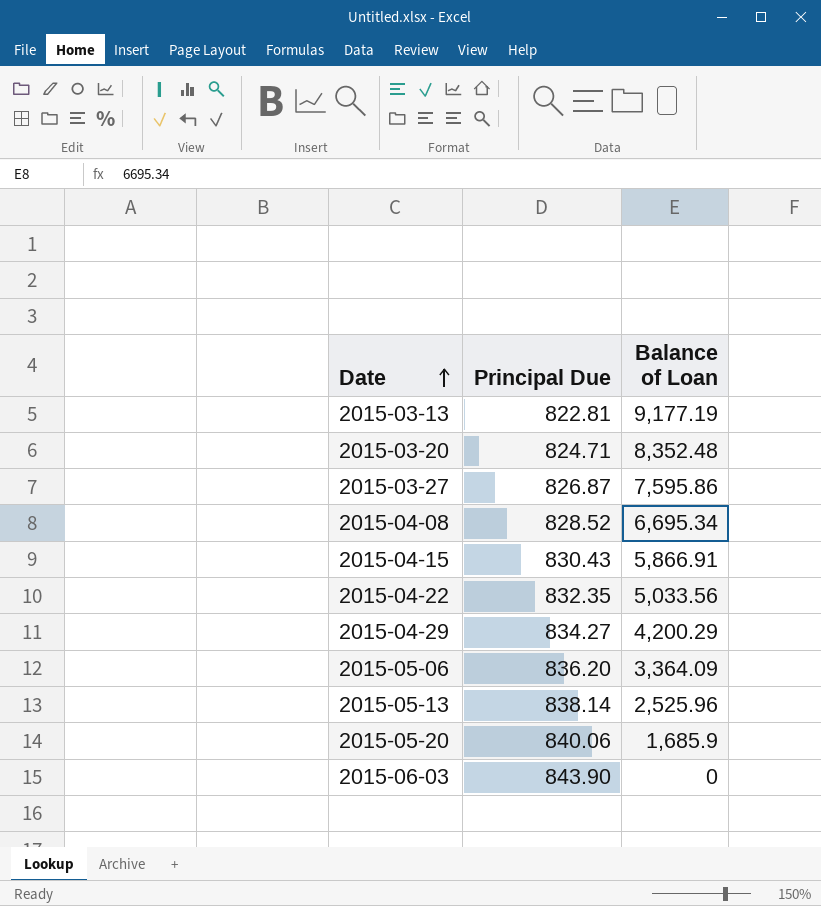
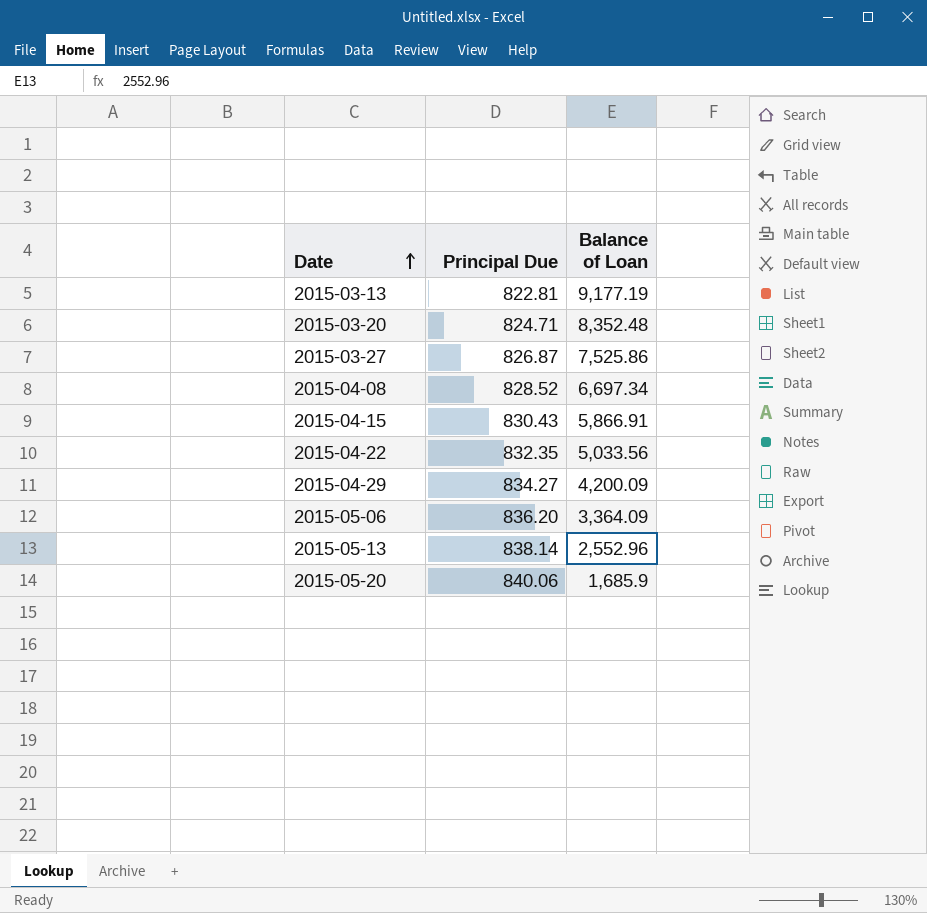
row 2015-06-03: 843.90 | 0 -> none
2015-03-27 | Balance of Loan: 7,595.86 -> 7,525.86
2015-04-08 | Balance of Loan: 6,695.34 -> 6,697.34
2015-04-29 | Balance of Loan: 4,200.29 -> 4,200.09
2015-05-13 | Balance of Loan: 2,525.96 -> 2,552.96

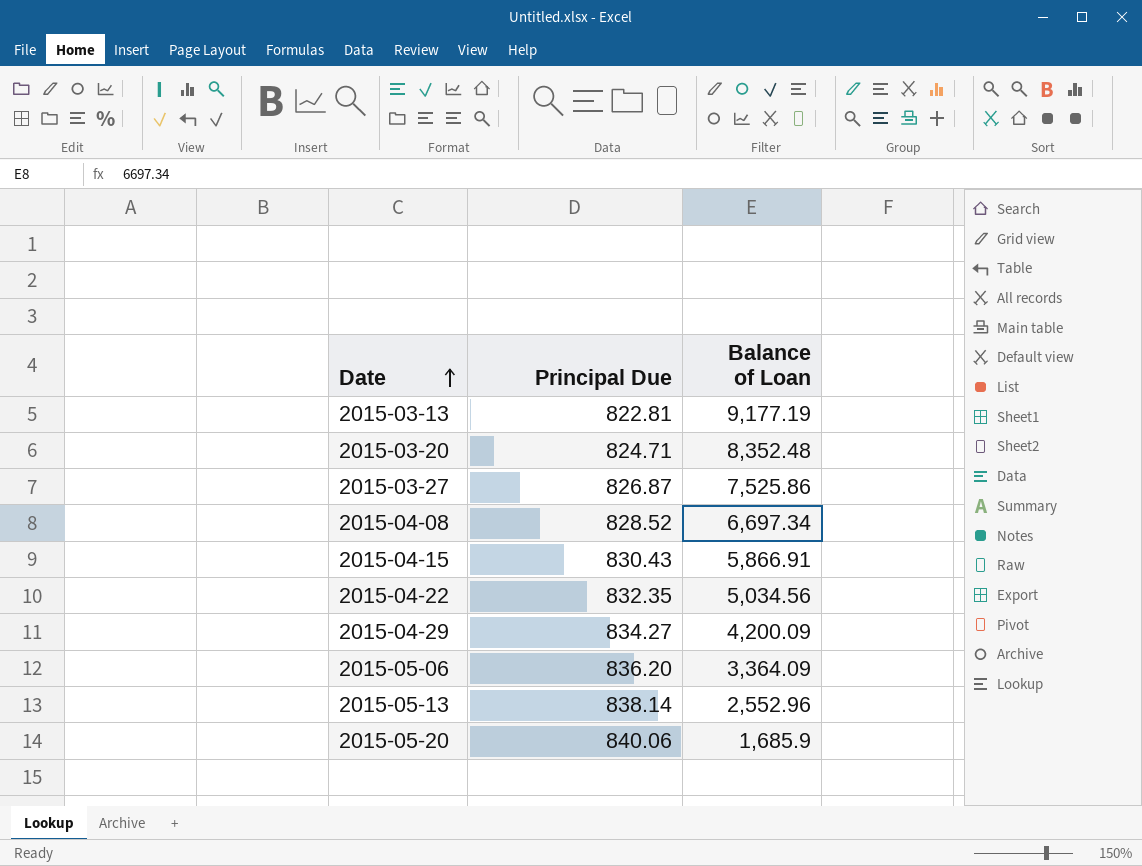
2015-04-22 | Balance of Loan: 5,033.56 -> 5,034.56

